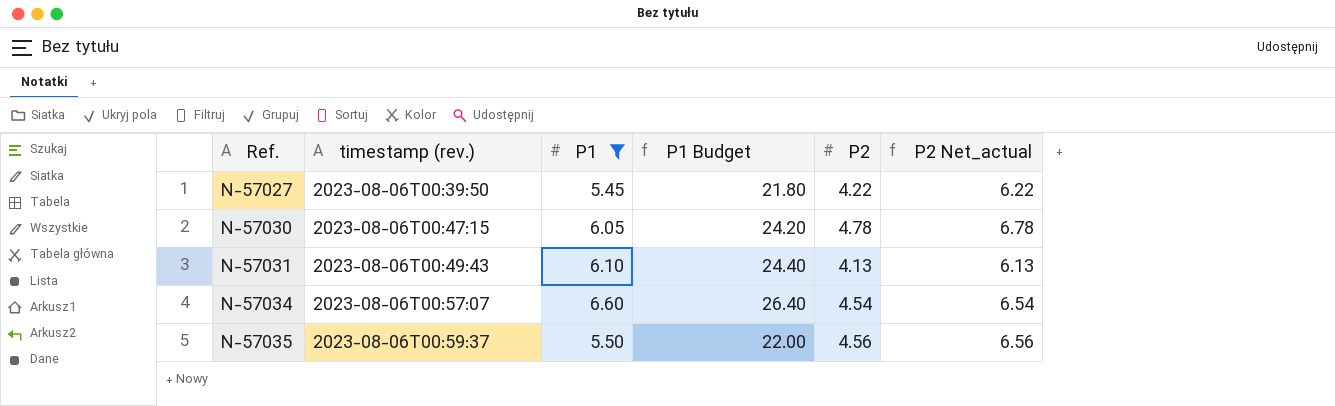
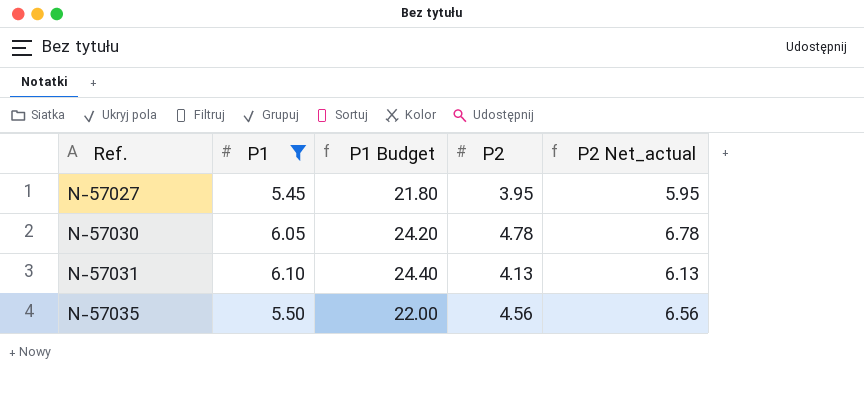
column timestamp (rev.) | position: 2 -> none
row N-57034: 2023-08-06T00:57:07 | 6.60 | 26.40 | 4.54 | 6.54 -> none
N-57027 | P2: 4.22 -> 3.95
N-57027 | P2 Net_actual: 6.22 -> 5.95

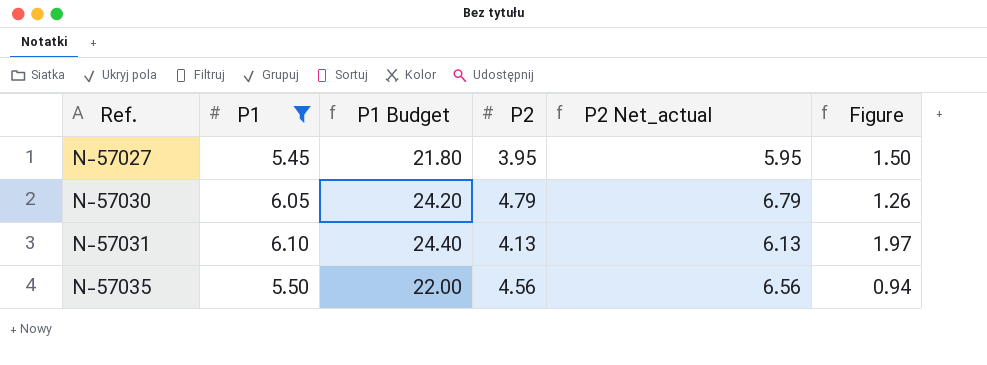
column Figure | formula: none -> [P1] - [P2]
N-57030 | P2: 4.78 -> 4.79
N-57030 | P2 Net_actual: 6.78 -> 6.79

